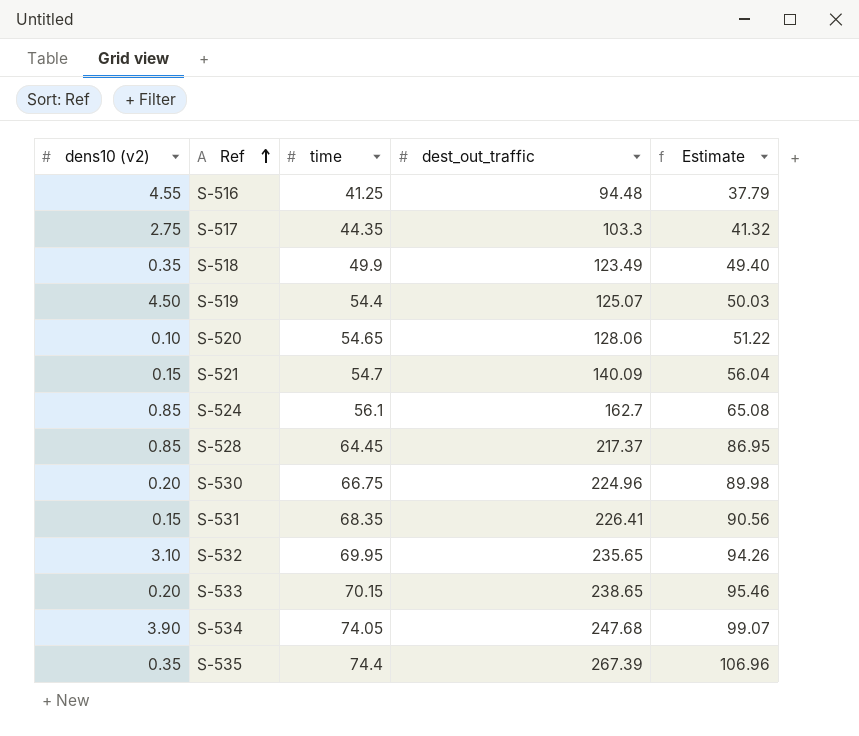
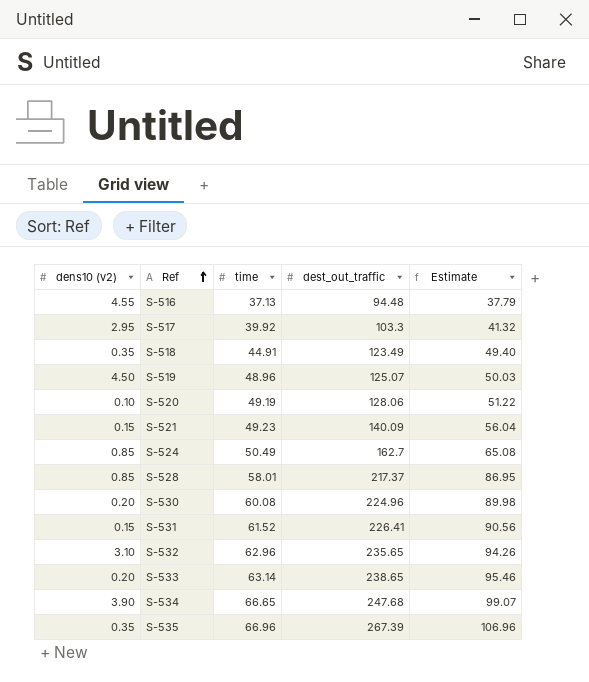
S-516 | time: 41.25 -> 37.13
S-517 | dens10 (v2): 2.75 -> 2.95
S-517 | time: 44.35 -> 39.92
S-518 | time: 49.9 -> 44.91
S-519 | time: 54.4 -> 48.96
S-520 | time: 54.65 -> 49.19
S-521 | time: 54.7 -> 49.23
S-524 | time: 56.1 -> 50.49
S-528 | time: 64.45 -> 58.01
S-530 | time: 66.75 -> 60.08
S-531 | time: 68.35 -> 61.52
S-532 | time: 69.95 -> 62.96
S-533 | time: 70.15 -> 63.14
S-534 | time: 74.05 -> 66.65
S-535 | time: 74.4 -> 66.96

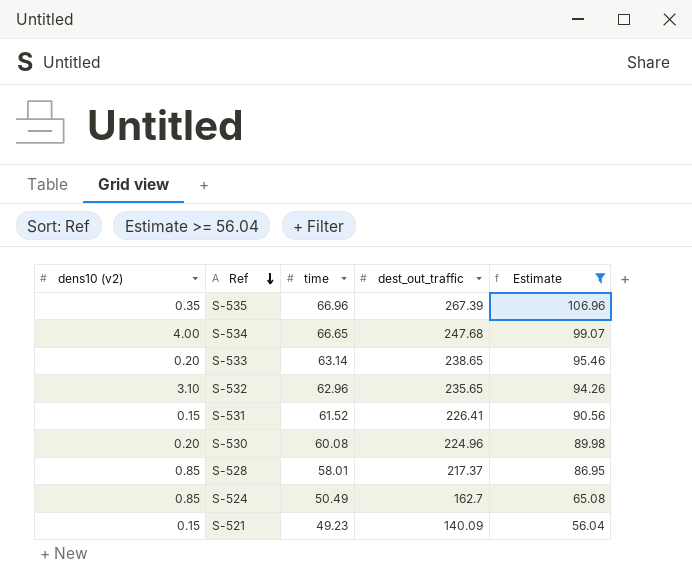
filter: none -> Estimate >= 56.04
row order: Ref ascending -> Ref descending
S-534 | dens10 (v2): 3.90 -> 4.00

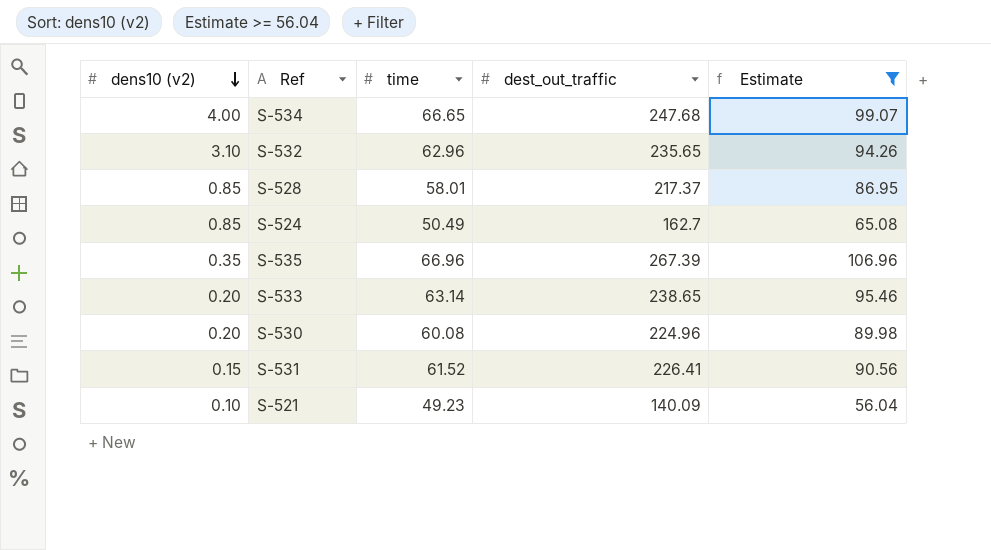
row order: Ref descending -> dens10 (v2) descending
S-521 | dens10 (v2): 0.15 -> 0.10

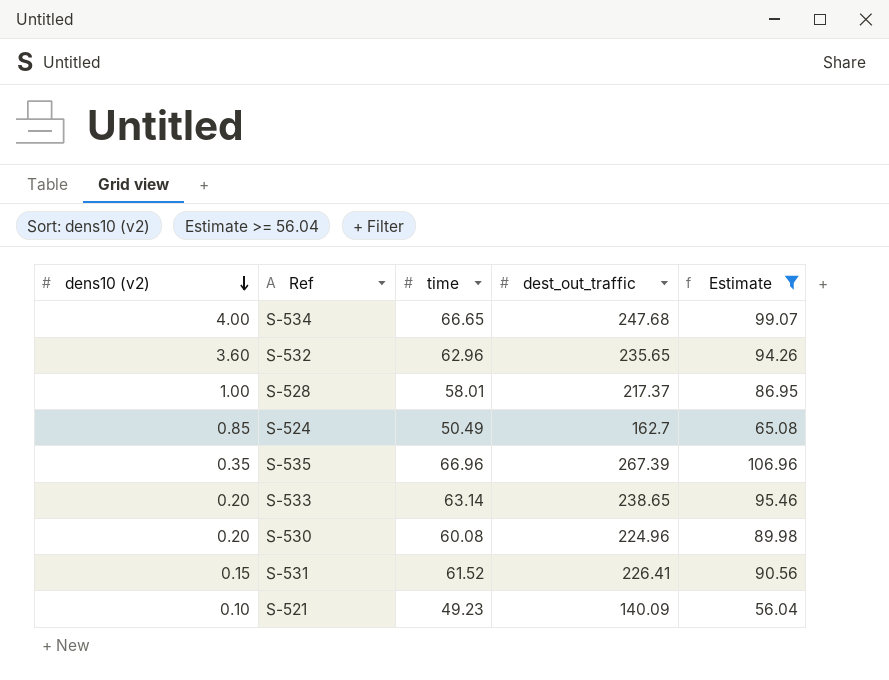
S-532 | dens10 (v2): 3.10 -> 3.60
S-528 | dens10 (v2): 0.85 -> 1.00

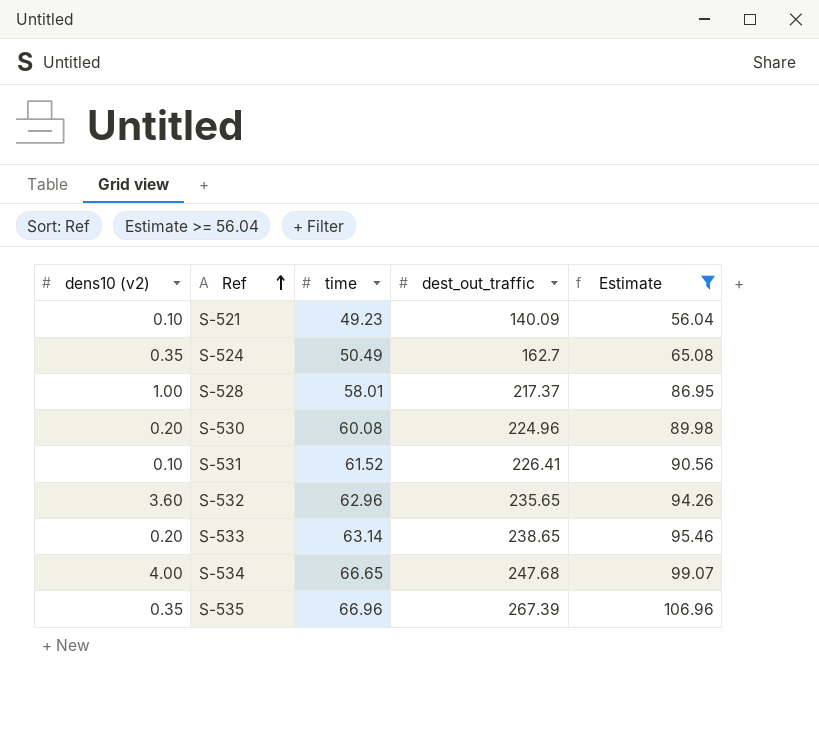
row order: dens10 (v2) descending -> Ref ascending
S-524 | dens10 (v2): 0.85 -> 0.35
S-531 | dens10 (v2): 0.15 -> 0.10

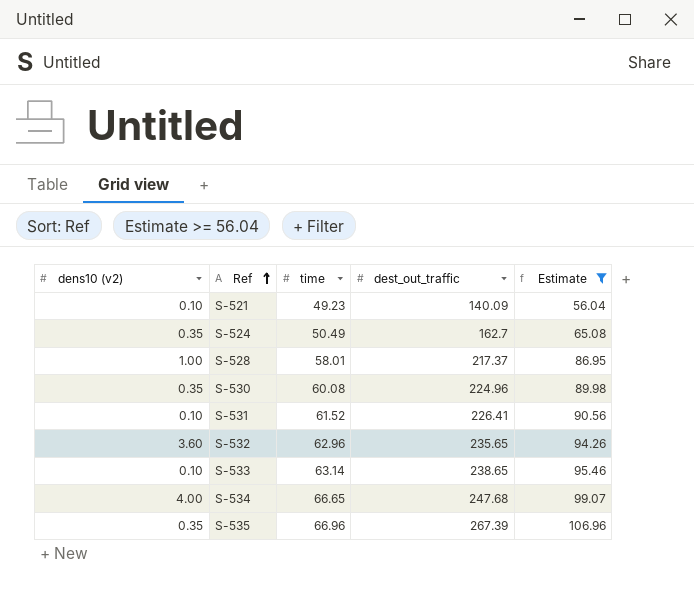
S-530 | dens10 (v2): 0.20 -> 0.35
S-533 | dens10 (v2): 0.20 -> 0.10

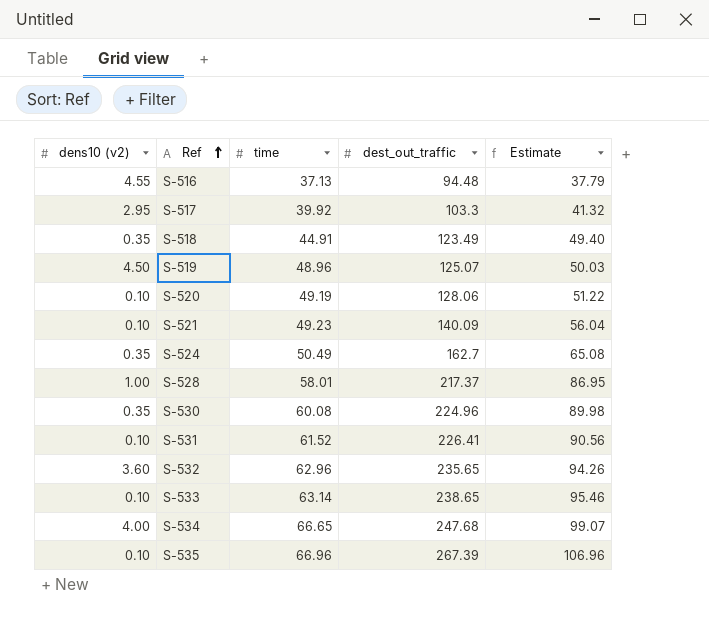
filter: Estimate >= 56.04 -> none
S-535 | dens10 (v2): 0.35 -> 0.10

